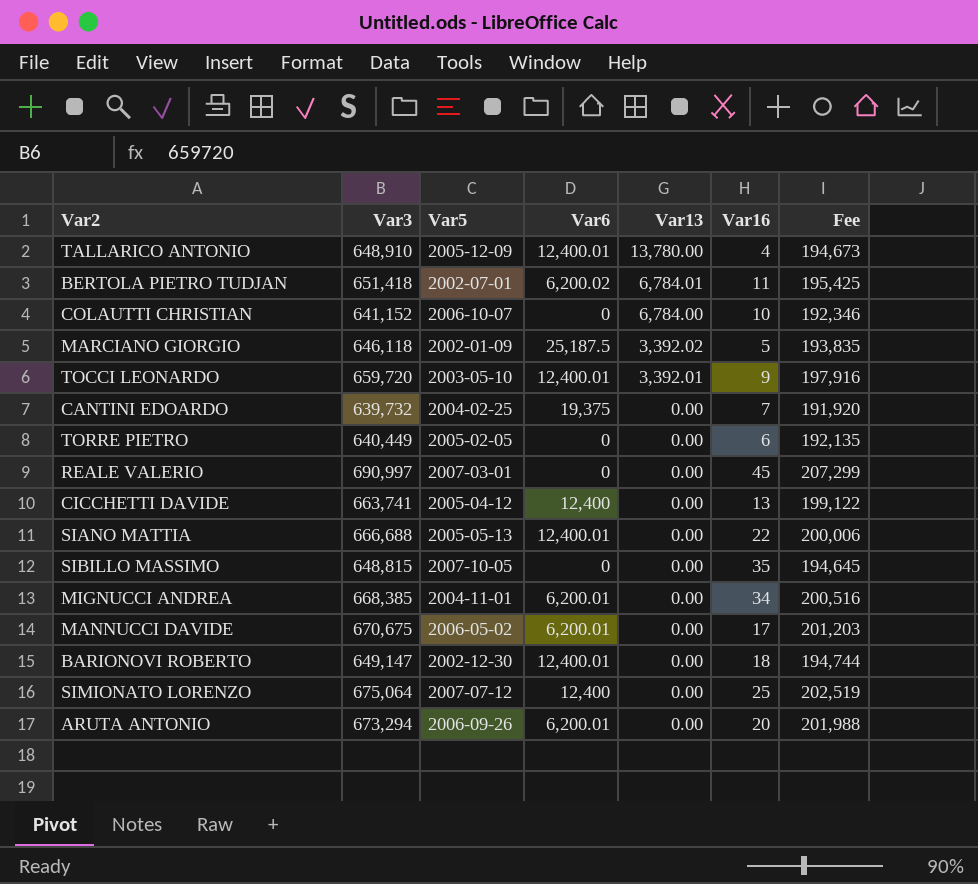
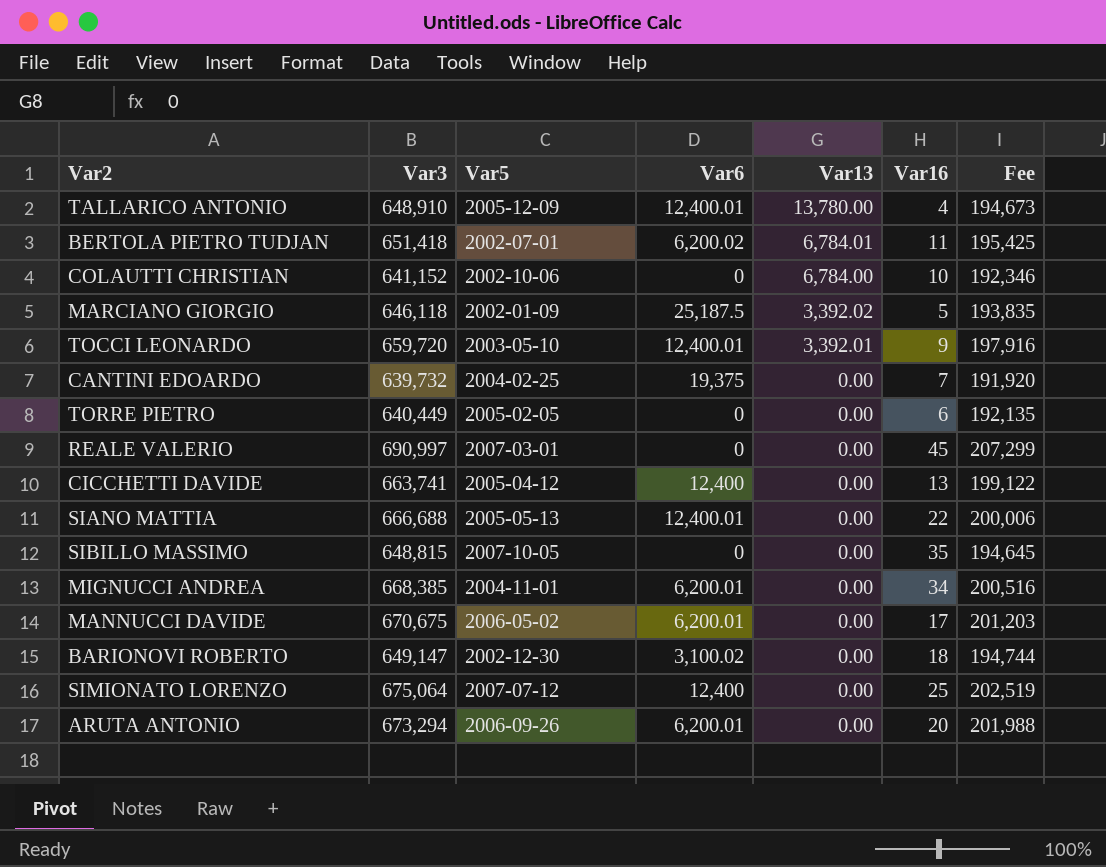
COLAUTTI CHRISTIAN | Var5: 2006-10-07 -> 2002-10-06
BARIONOVI ROBERTO | Var6: 12,400.01 -> 3,100.02

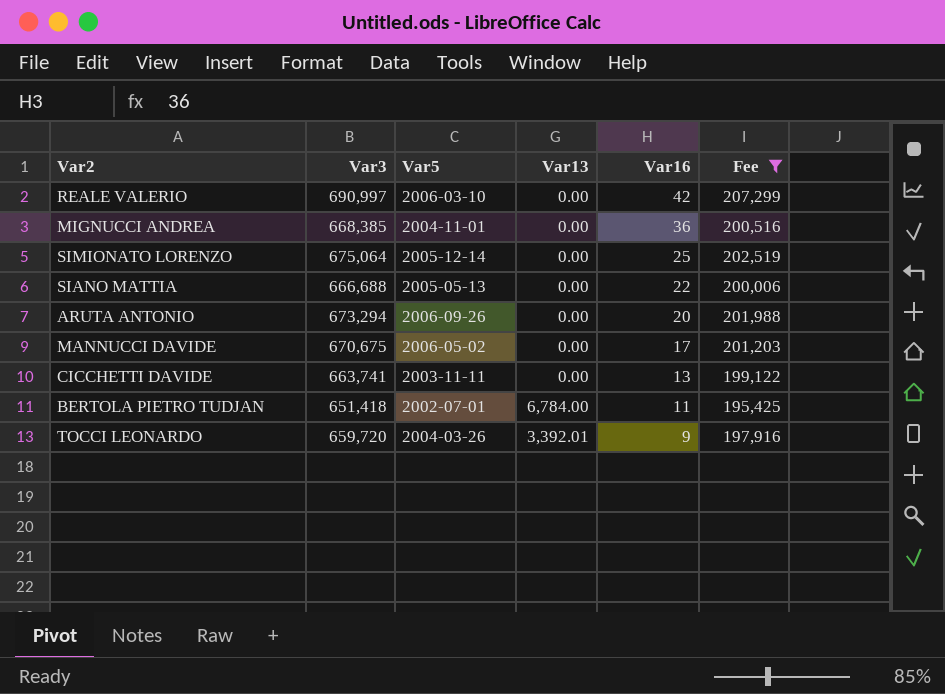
filter: none -> Fee >= 195,425
row order: Var13 descending -> Var16 descending
column Var6 | position: 4 -> none
REALE VALERIO | Var5: 2007-03-01 -> 2006-03-10
REALE VALERIO | Var16: 45 -> 42
MIGNUCCI ANDREA | Var16: 34 -> 36
SIMIONATO LORENZO | Var5: 2007-07-12 -> 2005-12-14
CICCHETTI DAVIDE | Var5: 2005-04-12 -> 2003-11-11
BERTOLA PIETRO TUDJAN | Var13: 6,784.01 -> 6,784.00
TOCCI LEONARDO | Var5: 2003-05-10 -> 2004-03-26

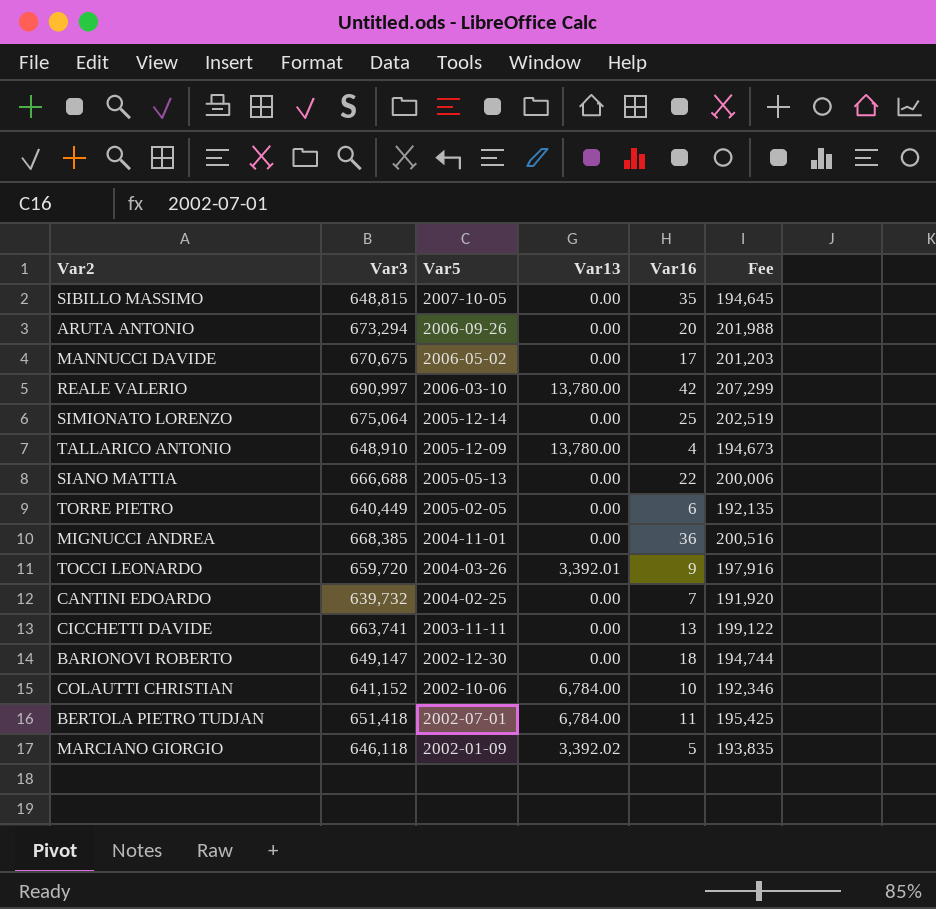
filter: Fee >= 195,425 -> none
row order: Var16 descending -> Var5 descending
REALE VALERIO | Var13: 0.00 -> 13,780.00

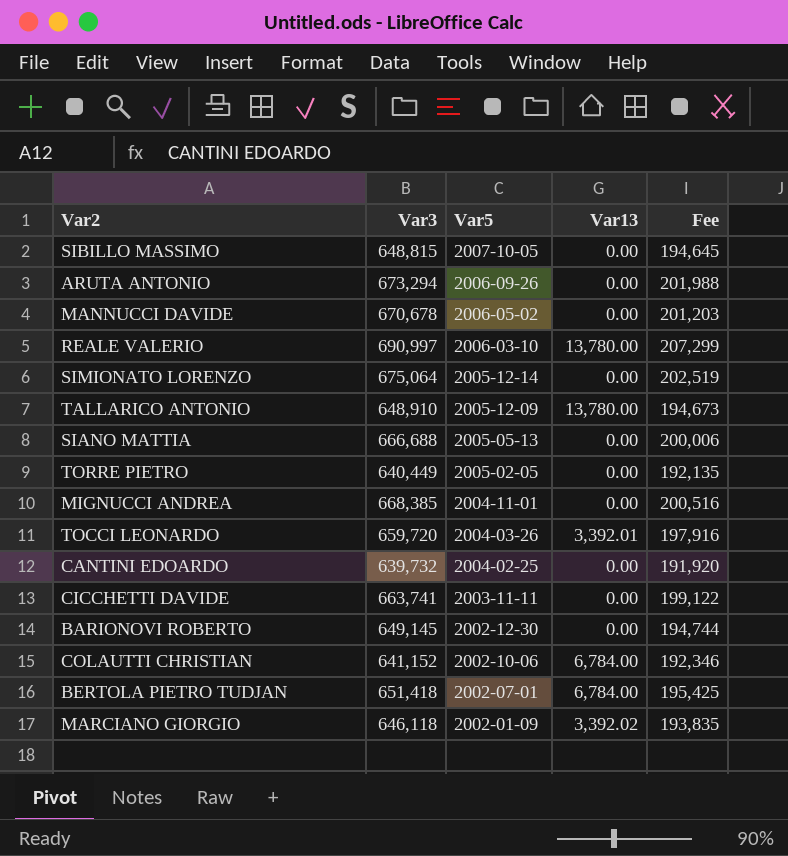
column Var16 | position: 5 -> none
MANNUCCI DAVIDE | Var3: 670,675 -> 670,678
BARIONOVI ROBERTO | Var3: 649,147 -> 649,145

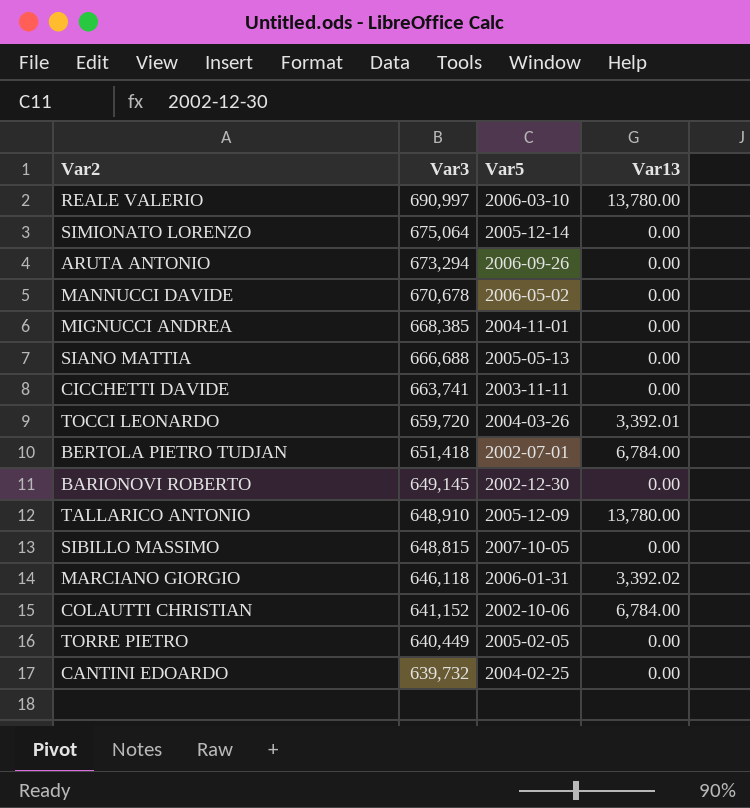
row order: Var5 descending -> Var3 descending
column Fee | formula: [Var3] * 0.3 -> none
MARCIANO GIORGIO | Var5: 2002-01-09 -> 2006-01-31

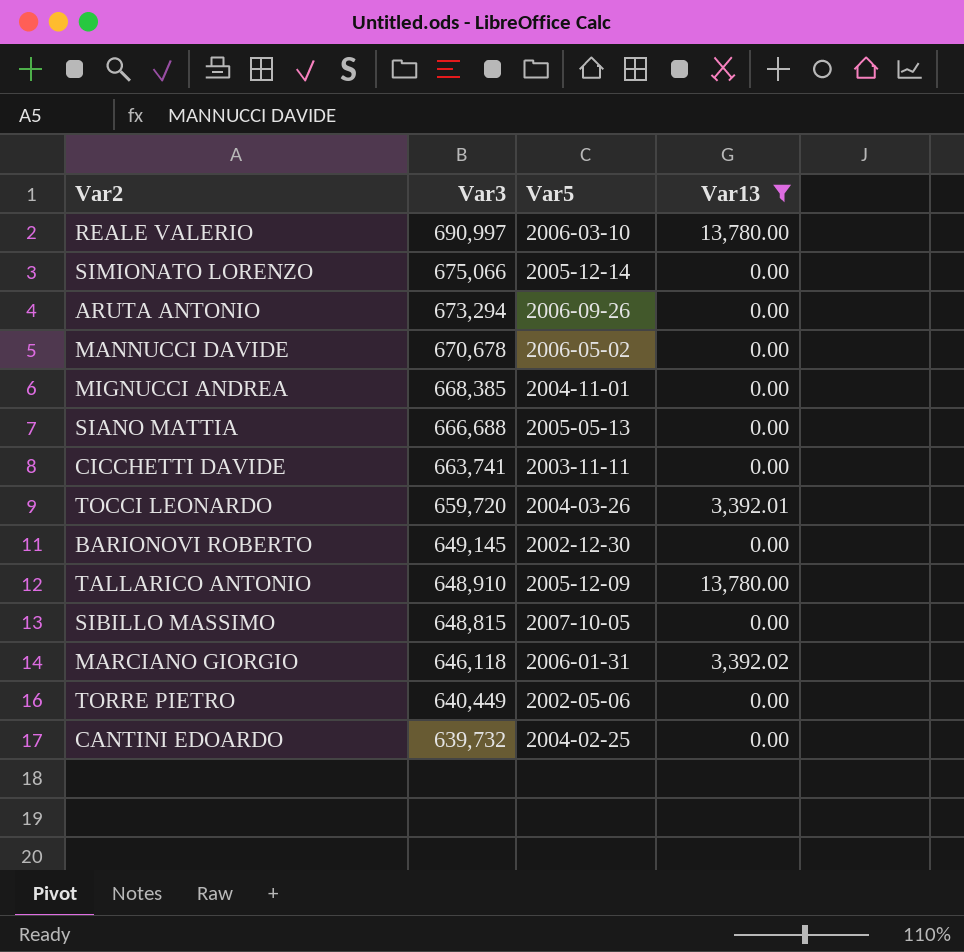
filter: none -> Var13 != 6,784.00
SIMIONATO LORENZO | Var3: 675,064 -> 675,066
TORRE PIETRO | Var5: 2005-02-05 -> 2002-05-06

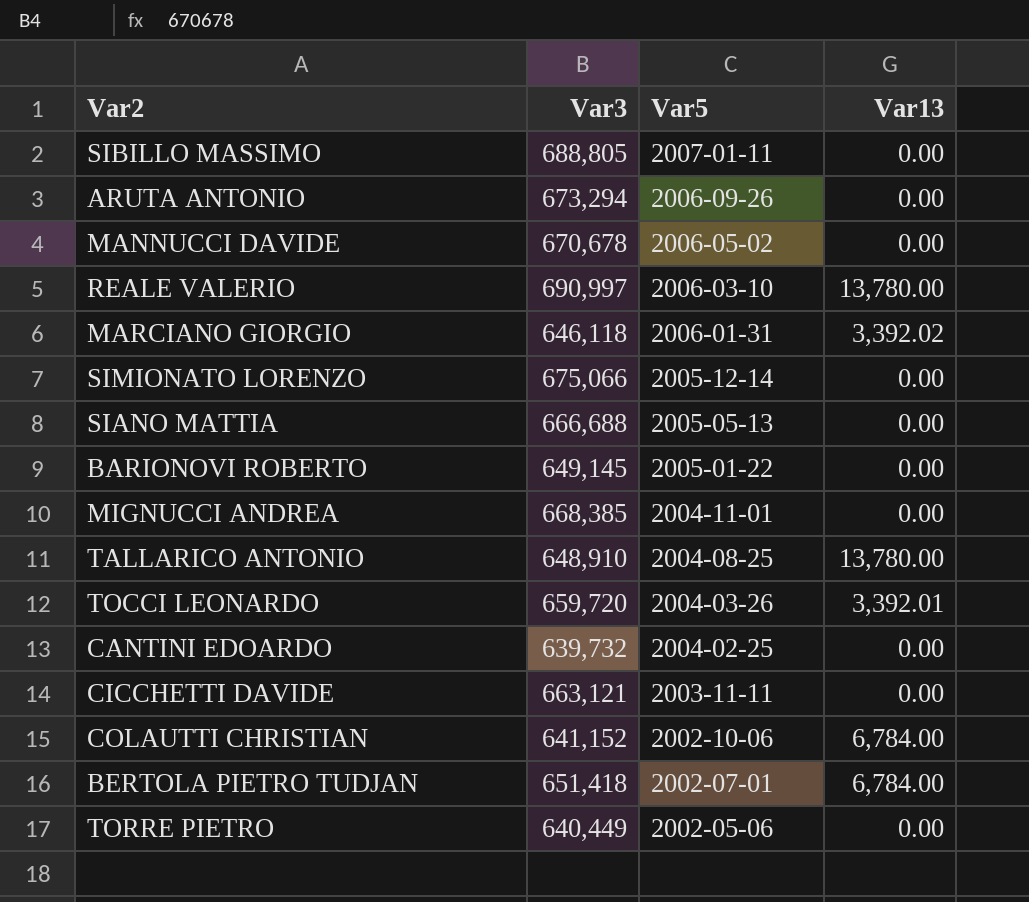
filter: Var13 != 6,784.00 -> none
row order: Var3 descending -> Var5 descending
SIBILLO MASSIMO | Var3: 648,815 -> 688,805
SIBILLO MASSIMO | Var5: 2007-10-05 -> 2007-01-11
BARIONOVI ROBERTO | Var5: 2002-12-30 -> 2005-01-22
TALLARICO ANTONIO | Var5: 2005-12-09 -> 2004-08-25
CICCHETTI DAVIDE | Var3: 663,741 -> 663,121

